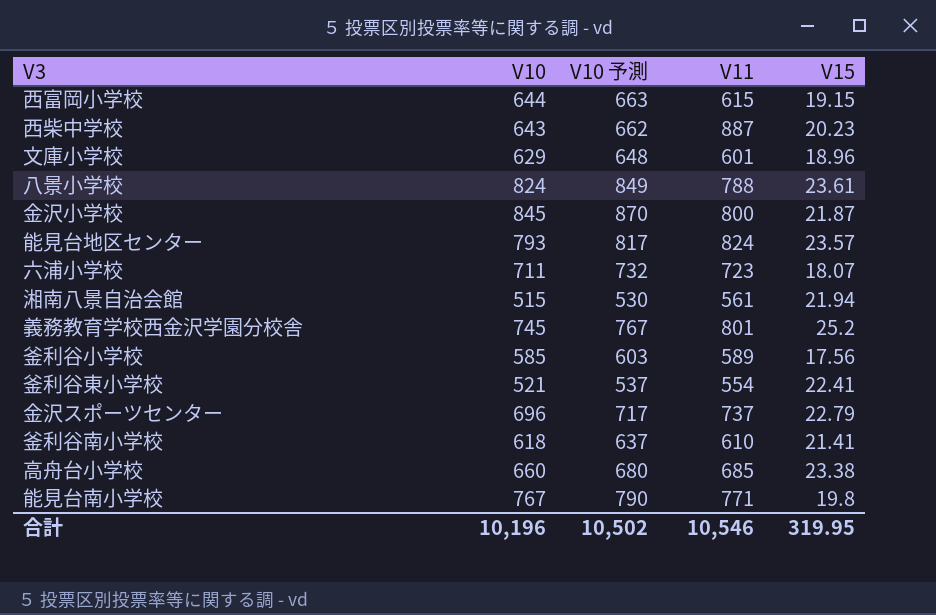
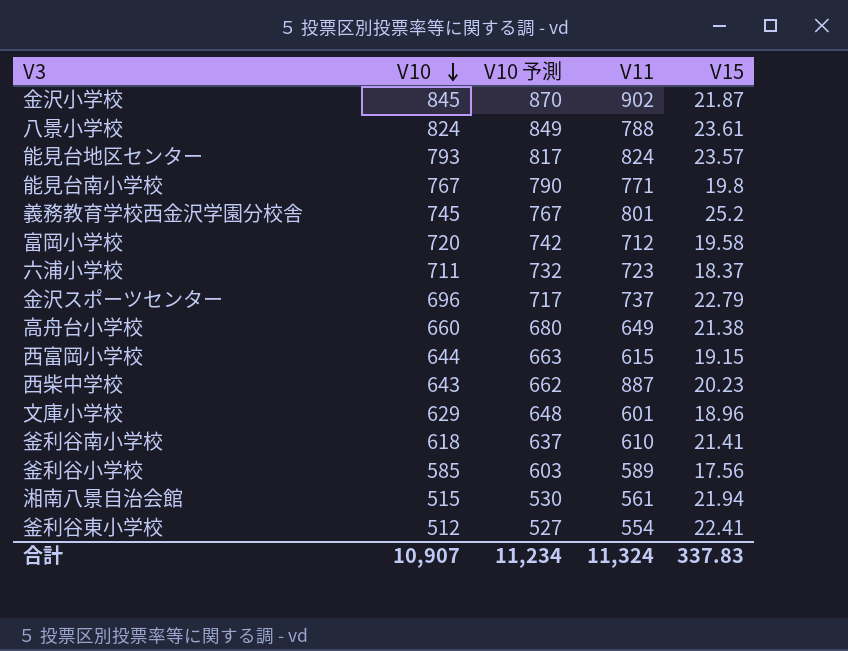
row order: none -> V10 descending
金沢小学校 | V11: 800 -> 902
row 富岡小学校: none -> 720 | 742 | 712 | 19.58
六浦小学校 | V15: 18.07 -> 18.37
高舟台小学校 | V11: 685 -> 649
高舟台小学校 | V15: 23.38 -> 21.38
釜利谷東小学校 | V10: 521 -> 512
釜利谷東小学校 | V10 予測: 537 -> 527
合計 | V10: 10,196 -> 10,907
合計 | V10 予測: 10,502 -> 11,234
合計 | V11: 10,546 -> 11,324
合計 | V15: 319.95 -> 337.83

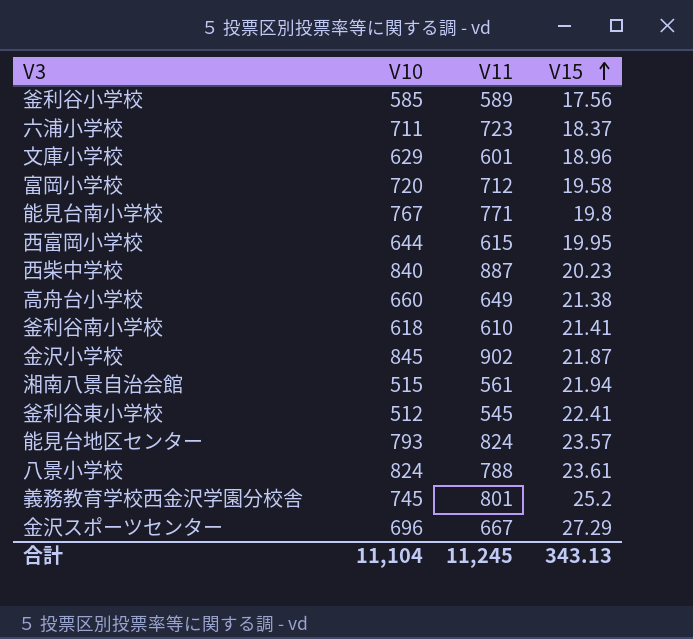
row order: V10 descending -> V15 ascending
column V10 予測 | formula: [V10] * 1.03 -> none
西富岡小学校 | V15: 19.15 -> 19.95
西柴中学校 | V10: 643 -> 840
釜利谷東小学校 | V11: 554 -> 545
金沢スポーツセンター | V11: 737 -> 667
金沢スポーツセンター | V15: 22.79 -> 27.29
合計 | V10: 10,907 -> 11,104
合計 | V11: 11,324 -> 11,245
合計 | V15: 337.83 -> 343.13

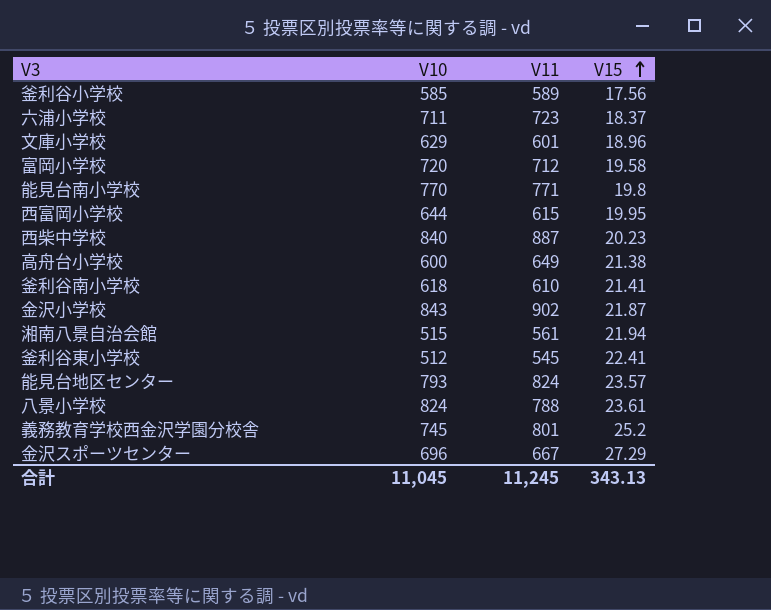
能見台南小学校 | V10: 767 -> 770
高舟台小学校 | V10: 660 -> 600
金沢小学校 | V10: 845 -> 843
合計 | V10: 11,104 -> 11,045

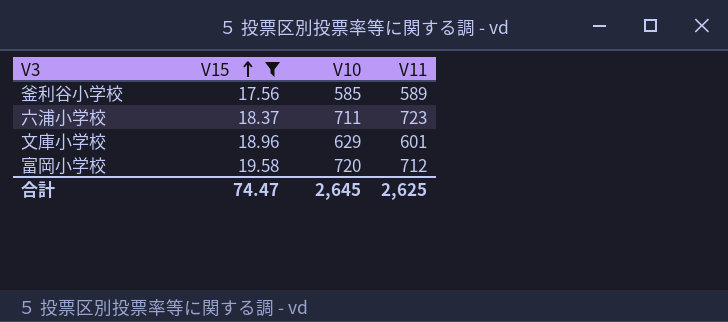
filter: none -> V15 <= 19.58
column V15 | position: 4 -> 2
合計 | V15: 343.13 -> 74.47
合計 | V10: 11,045 -> 2,645
合計 | V11: 11,245 -> 2,625

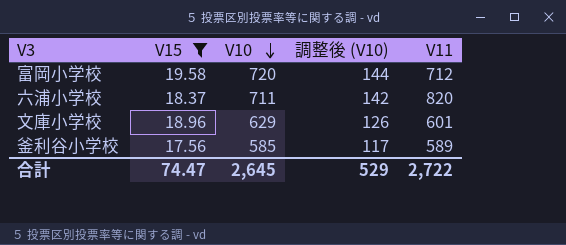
row order: V15 ascending -> V10 descending
column 調整後 (V10) | formula: none -> [V10] * 0.2
六浦小学校 | V11: 723 -> 820
合計 | V11: 2,625 -> 2,722

